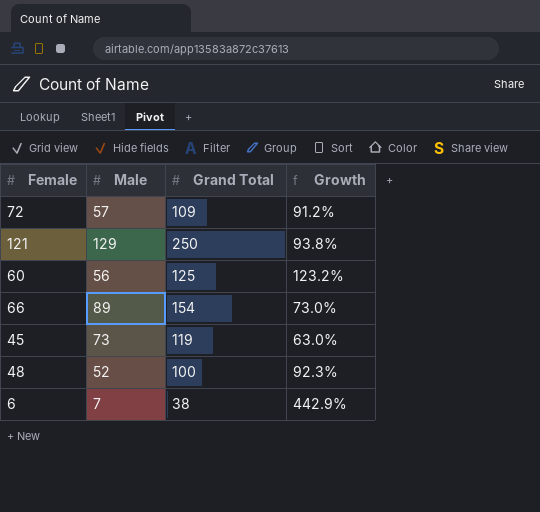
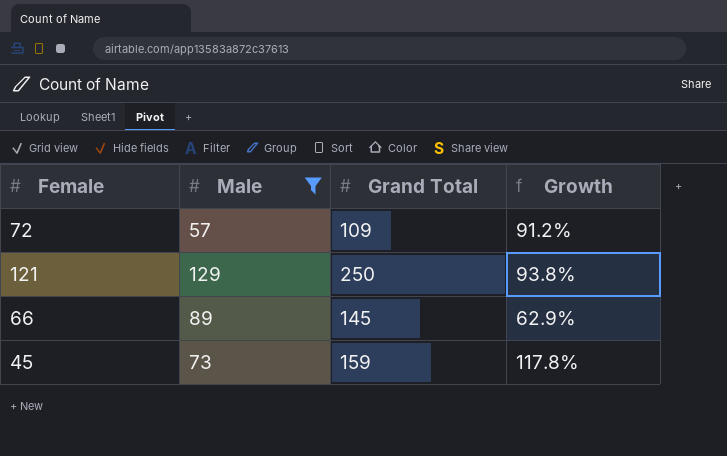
filter: none -> Male >= 57
66 | Grand Total: 154 -> 145
66 | Growth: 73.0% -> 62.9%
45 | Grand Total: 119 -> 159
45 | Growth: 63.0% -> 117.8%

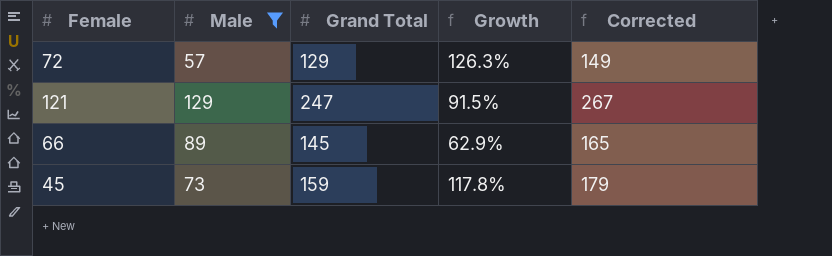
column Corrected | formula: none -> [Grand Total] + 20
72 | Grand Total: 109 -> 129
72 | Growth: 91.2% -> 126.3%
121 | Grand Total: 250 -> 247
121 | Growth: 93.8% -> 91.5%

